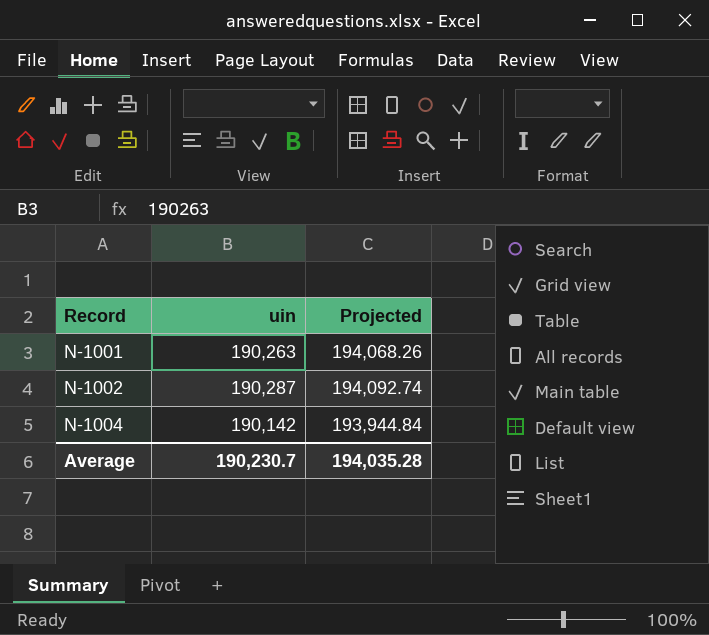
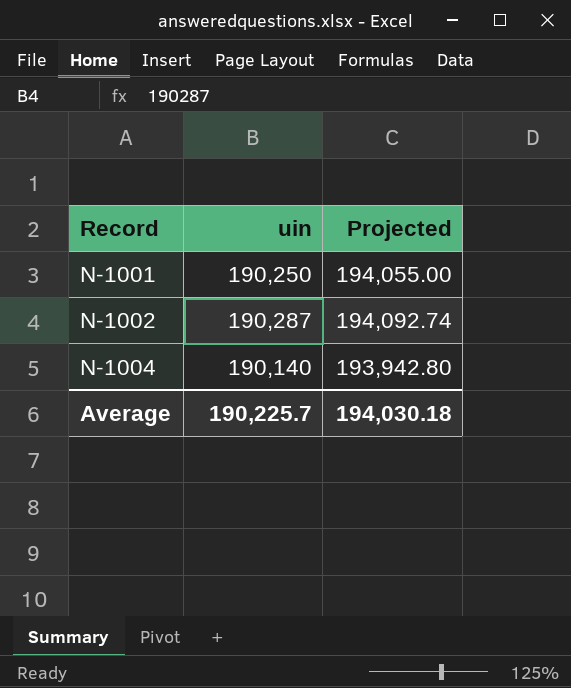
N-1001 | uin: 190,263 -> 190,250
N-1001 | Projected: 194,068.26 -> 194,055.00
N-1004 | uin: 190,142 -> 190,140
N-1004 | Projected: 193,944.84 -> 193,942.80
Average | uin: 190,230.7 -> 190,225.7
Average | Projected: 194,035.28 -> 194,030.18

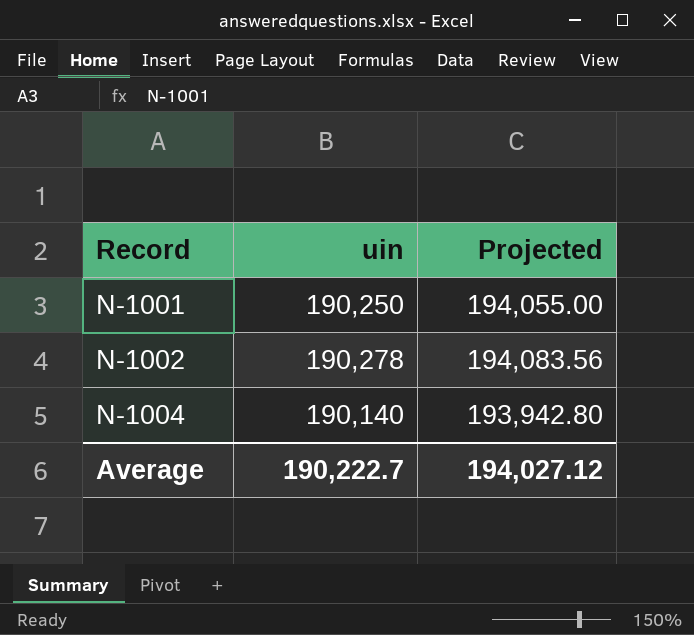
N-1002 | uin: 190,287 -> 190,278
N-1002 | Projected: 194,092.74 -> 194,083.56
Average | uin: 190,225.7 -> 190,222.7
Average | Projected: 194,030.18 -> 194,027.12

